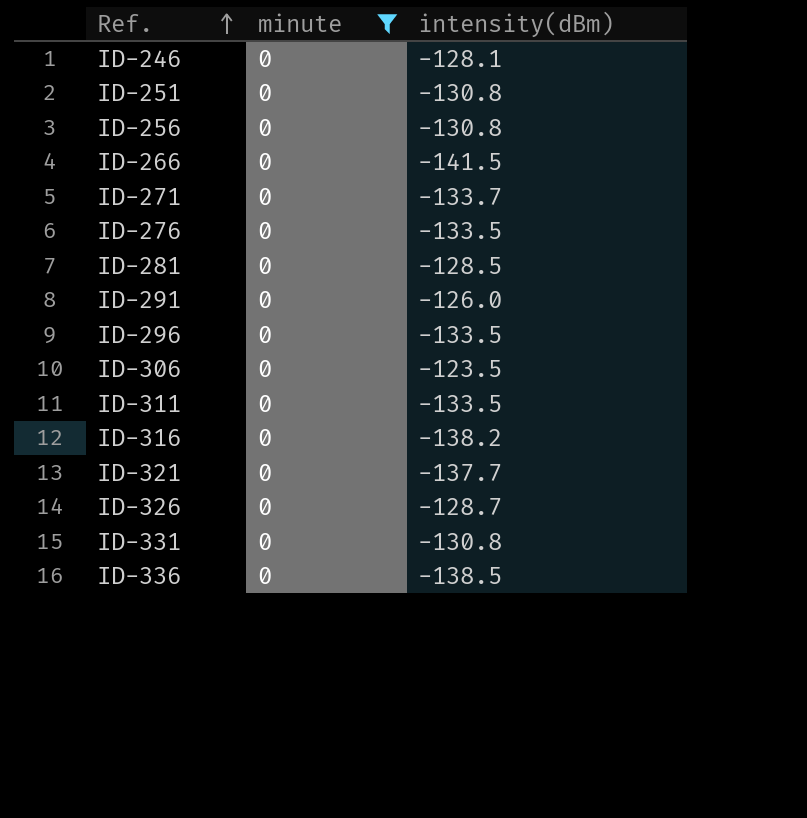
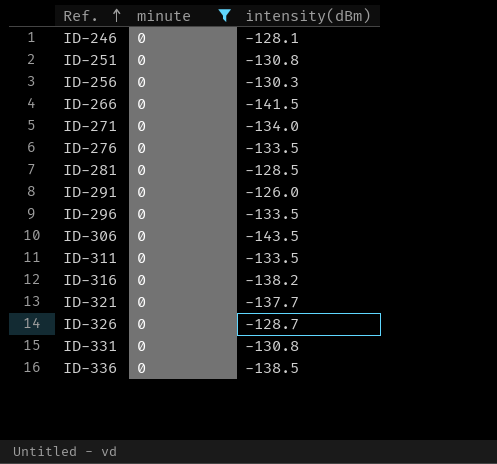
ID-256 | intensity(dBm): -130.8 -> -130.3
ID-271 | intensity(dBm): -133.7 -> -134.0
ID-306 | intensity(dBm): -123.5 -> -143.5

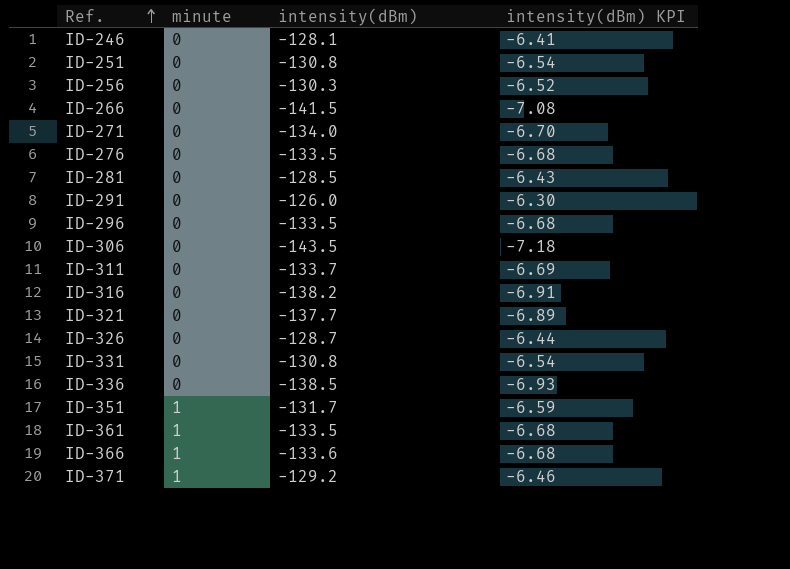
filter: minute = 0 -> none
column intensity(dBm) KPI | formula: none -> [intensity(dBm)] * 0.05
ID-311 | intensity(dBm): -133.5 -> -133.7

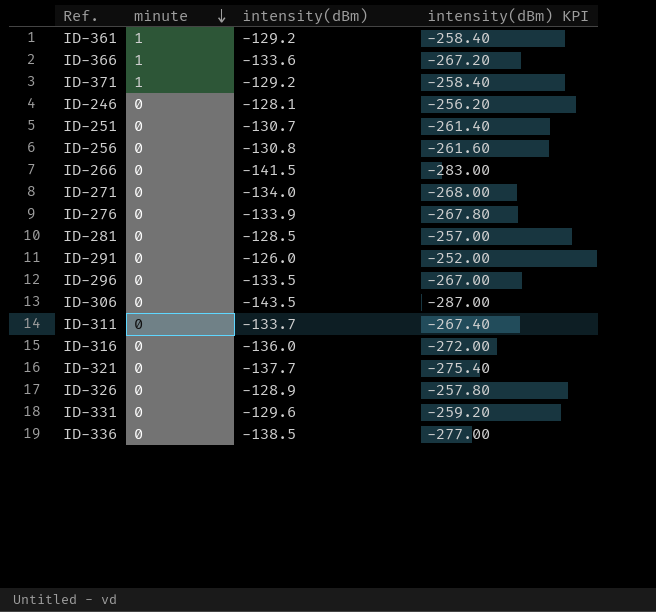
row order: Ref. ascending -> minute descending
column intensity(dBm) KPI | formula: [intensity(dBm)] * 0.05 -> [intensity(dBm)] * 2
row ID-351: 1 | -131.7 | -6.59 -> none
ID-361 | intensity(dBm): -133.5 -> -129.2
ID-251 | intensity(dBm): -130.8 -> -130.7
ID-256 | intensity(dBm): -130.3 -> -130.8
ID-276 | intensity(dBm): -133.5 -> -133.9
ID-316 | intensity(dBm): -138.2 -> -136.0
ID-326 | intensity(dBm): -128.7 -> -128.9
ID-331 | intensity(dBm): -130.8 -> -129.6

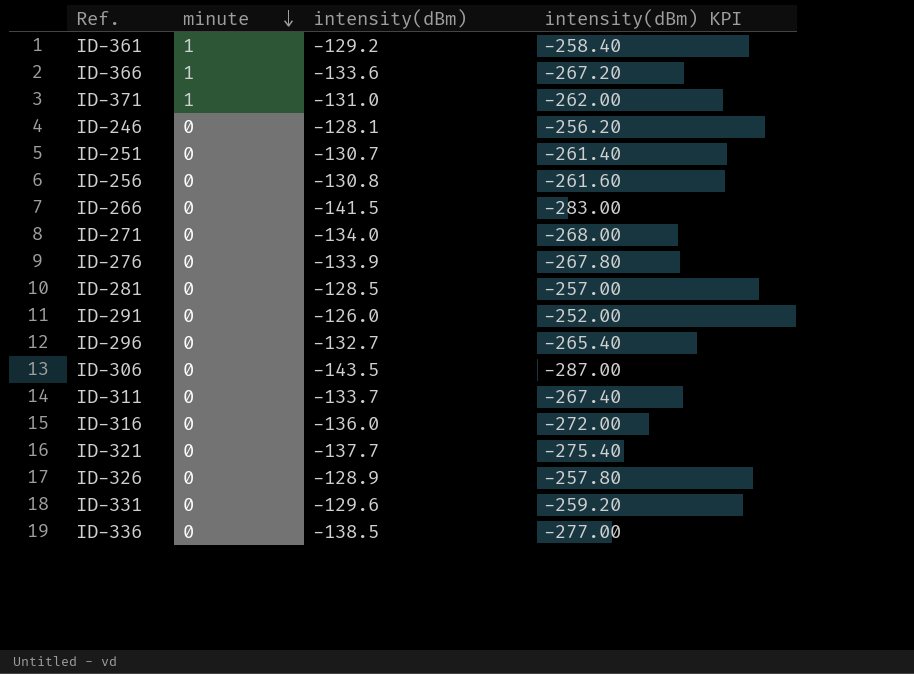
ID-371 | intensity(dBm): -129.2 -> -131.0
ID-371 | intensity(dBm) KPI: -258.40 -> -262.00
ID-296 | intensity(dBm): -133.5 -> -132.7
ID-296 | intensity(dBm) KPI: -267.00 -> -265.40

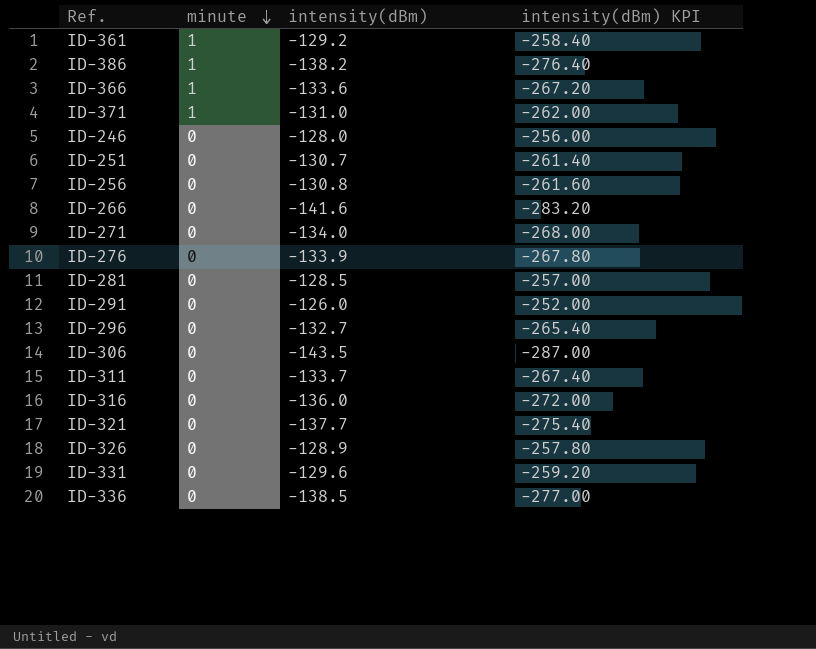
row ID-386: none -> 1 | -138.2 | -276.40
ID-246 | intensity(dBm): -128.1 -> -128.0
ID-246 | intensity(dBm) KPI: -256.20 -> -256.00
ID-266 | intensity(dBm): -141.5 -> -141.6
ID-266 | intensity(dBm) KPI: -283.00 -> -283.20

